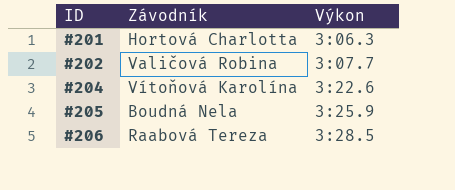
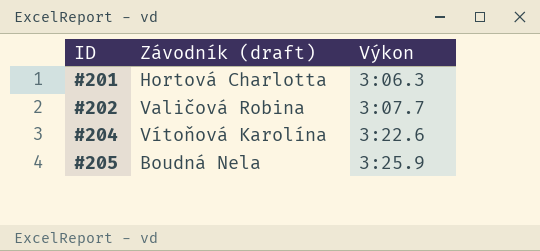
column name: Závodník -> Závodník (draft)
row #206: Raabová Tereza | 3:28.5 -> none

